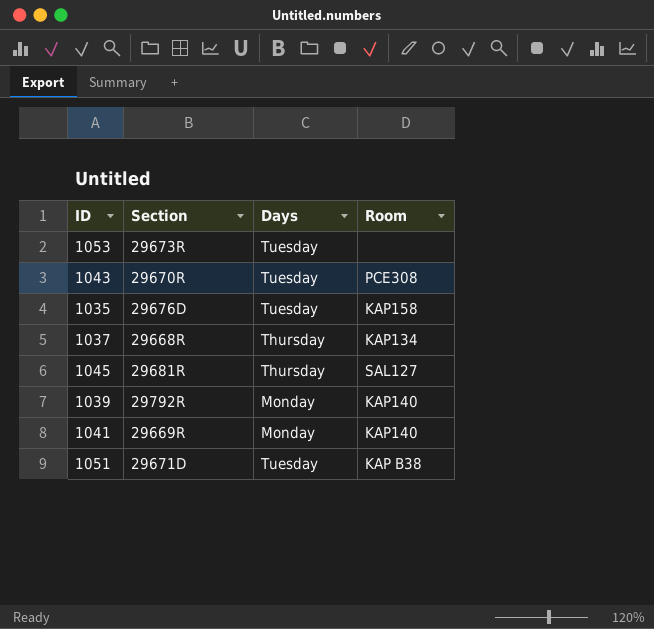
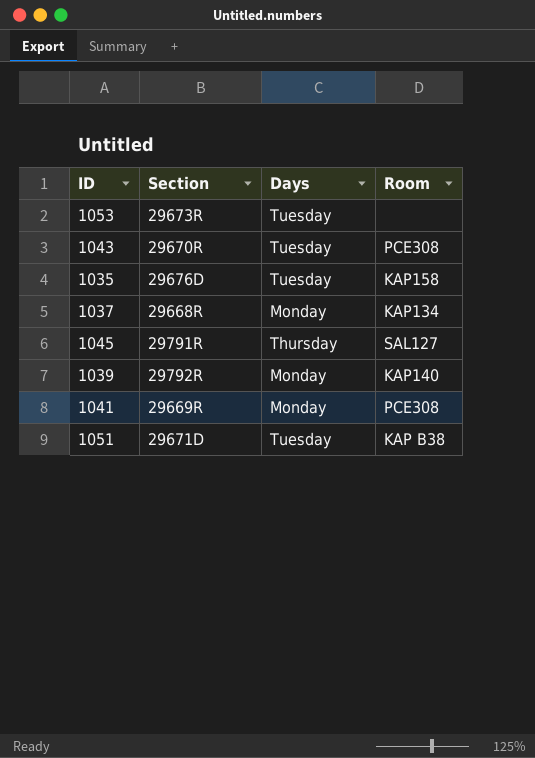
1037 | Days: Thursday -> Monday
1045 | Section: 29681R -> 29791R
1041 | Room: KAP140 -> PCE308

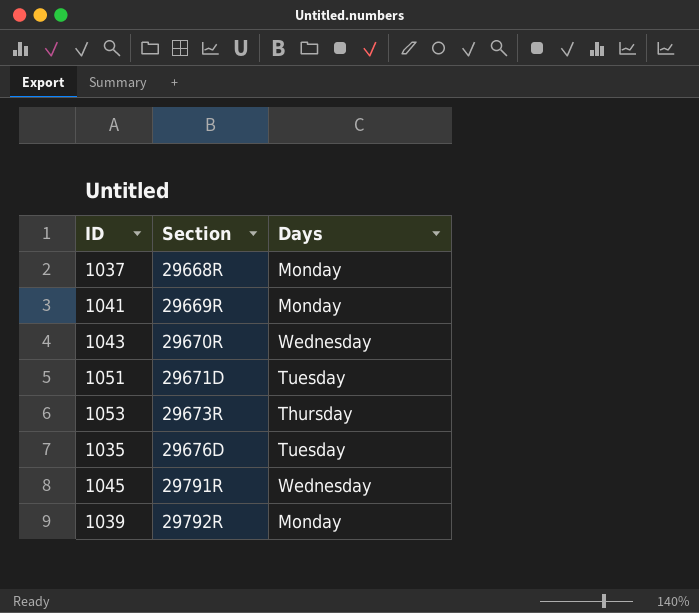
row order: none -> Section ascending
column Room | position: 4 -> none
1043 | Days: Tuesday -> Wednesday
1053 | Days: Tuesday -> Thursday
1045 | Days: Thursday -> Wednesday

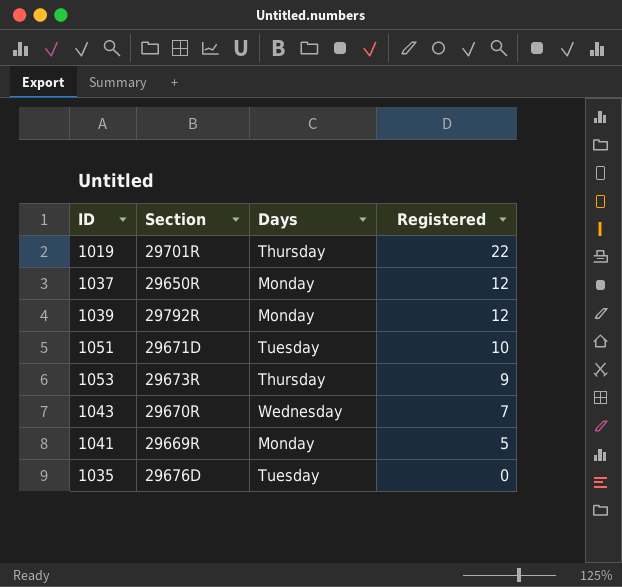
row order: Section ascending -> Registered descending
column Registered | position: none -> 4
row 1045: 29791R | Wednesday -> none
row 1019: none -> 29701R | Thursday | 22
1037 | Section: 29668R -> 29650R

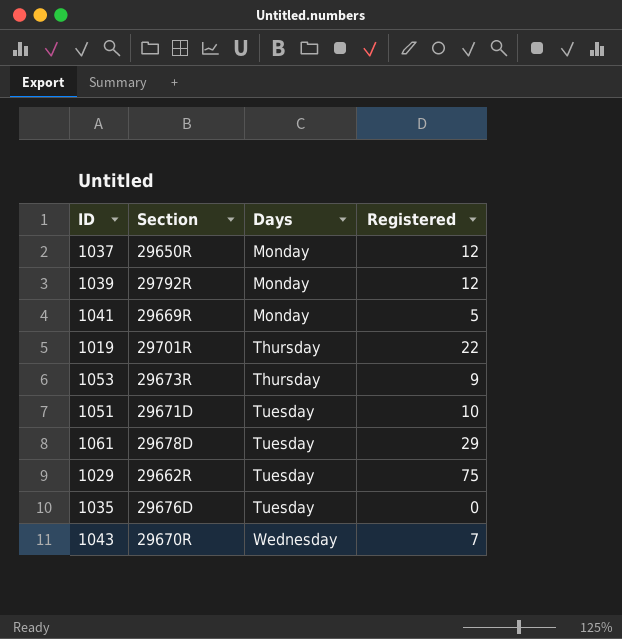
row order: Registered descending -> Days ascending
row 1061: none -> 29678D | Tuesday | 29
row 1029: none -> 29662R | Tuesday | 75

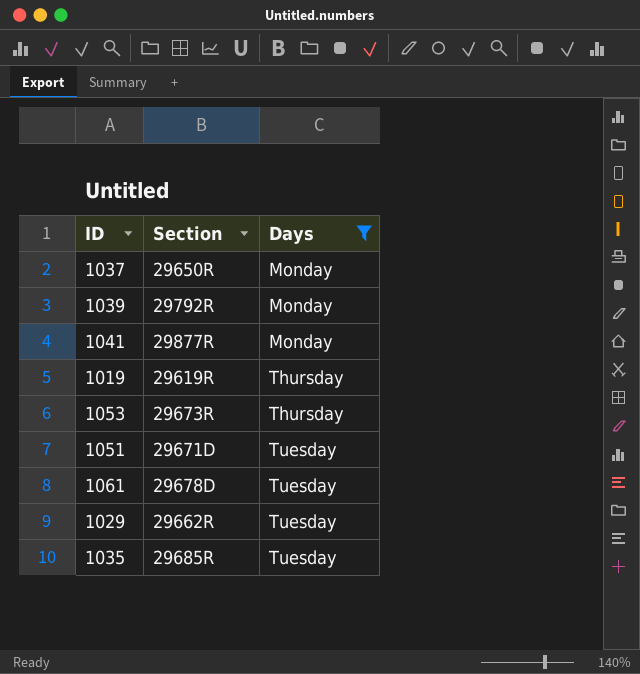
filter: none -> Days != Wednesday
column Registered | position: 4 -> none
1041 | Section: 29669R -> 29877R
1019 | Section: 29701R -> 29619R
1035 | Section: 29676D -> 29685R

